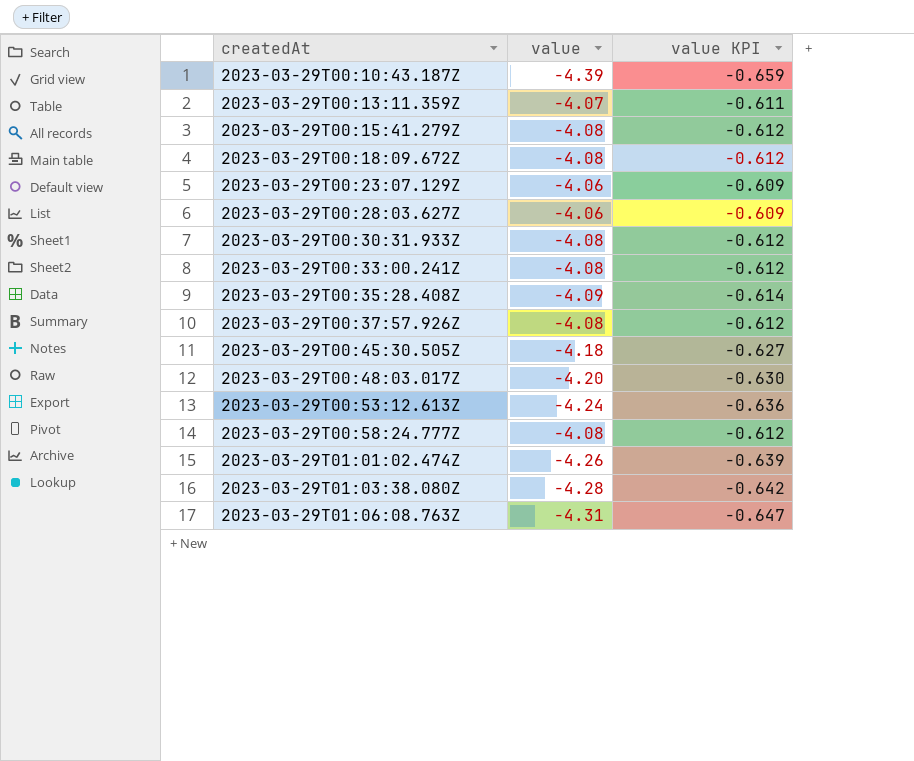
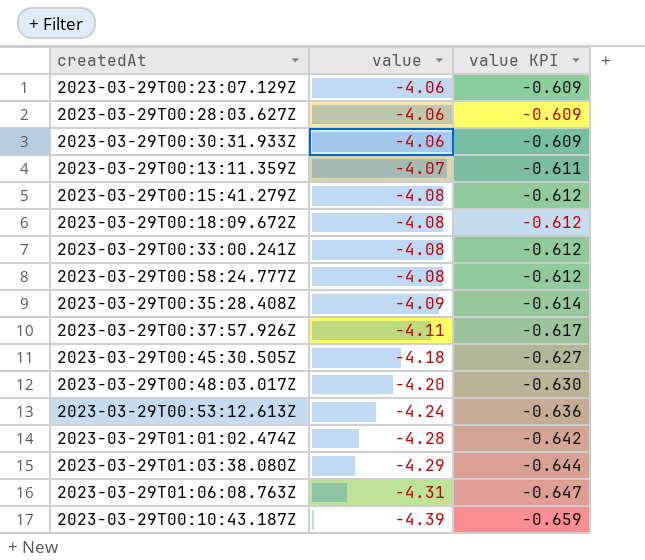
row order: createdAt ascending -> value descending
2023-03-29T00:30:31.933Z | value: -4.08 -> -4.06
2023-03-29T00:30:31.933Z | value KPI: -0.612 -> -0.609
2023-03-29T00:37:57.926Z | value: -4.08 -> -4.11
2023-03-29T00:37:57.926Z | value KPI: -0.612 -> -0.617
2023-03-29T01:01:02.474Z | value: -4.26 -> -4.28
2023-03-29T01:01:02.474Z | value KPI: -0.639 -> -0.642
2023-03-29T01:03:38.080Z | value: -4.28 -> -4.29
2023-03-29T01:03:38.080Z | value KPI: -0.642 -> -0.644

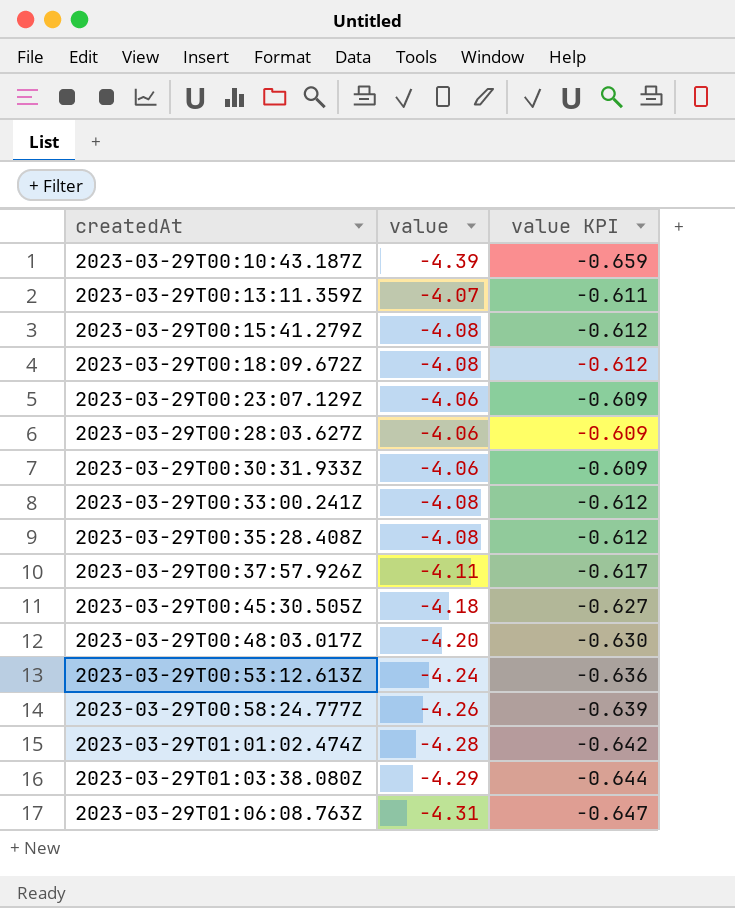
row order: value descending -> createdAt ascending
2023-03-29T00:35:28.408Z | value: -4.09 -> -4.08
2023-03-29T00:35:28.408Z | value KPI: -0.614 -> -0.612
2023-03-29T00:58:24.777Z | value: -4.08 -> -4.26
2023-03-29T00:58:24.777Z | value KPI: -0.612 -> -0.639

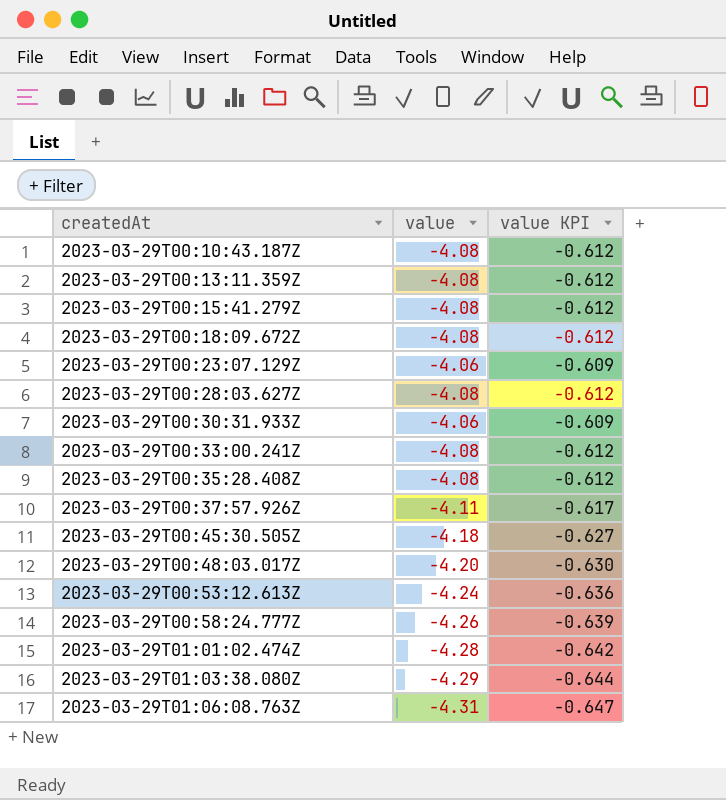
2023-03-29T00:10:43.187Z | value: -4.39 -> -4.08
2023-03-29T00:10:43.187Z | value KPI: -0.659 -> -0.612
2023-03-29T00:13:11.359Z | value: -4.07 -> -4.08
2023-03-29T00:13:11.359Z | value KPI: -0.611 -> -0.612
2023-03-29T00:28:03.627Z | value: -4.06 -> -4.08
2023-03-29T00:28:03.627Z | value KPI: -0.609 -> -0.612

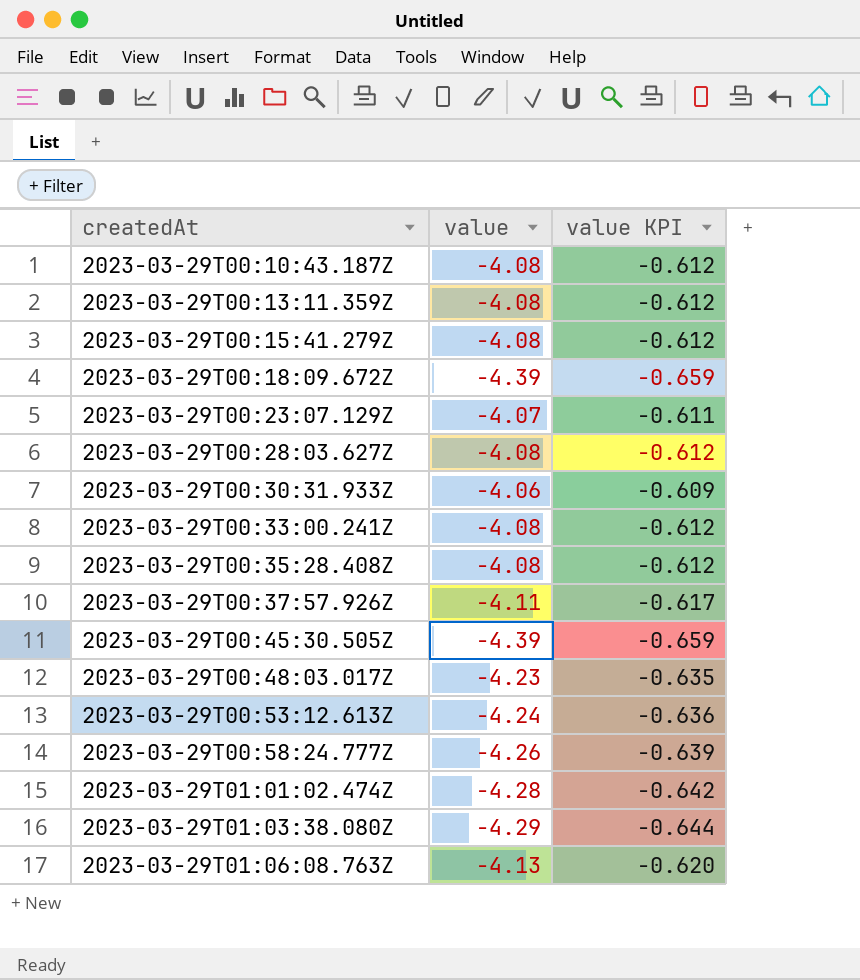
2023-03-29T00:18:09.672Z | value: -4.08 -> -4.39
2023-03-29T00:18:09.672Z | value KPI: -0.612 -> -0.659
2023-03-29T00:23:07.129Z | value: -4.06 -> -4.07
2023-03-29T00:23:07.129Z | value KPI: -0.609 -> -0.611
2023-03-29T00:45:30.505Z | value: -4.18 -> -4.39
2023-03-29T00:45:30.505Z | value KPI: -0.627 -> -0.659
2023-03-29T00:48:03.017Z | value: -4.20 -> -4.23
2023-03-29T00:48:03.017Z | value KPI: -0.630 -> -0.635
2023-03-29T01:06:08.763Z | value: -4.31 -> -4.13
2023-03-29T01:06:08.763Z | value KPI: -0.647 -> -0.620

